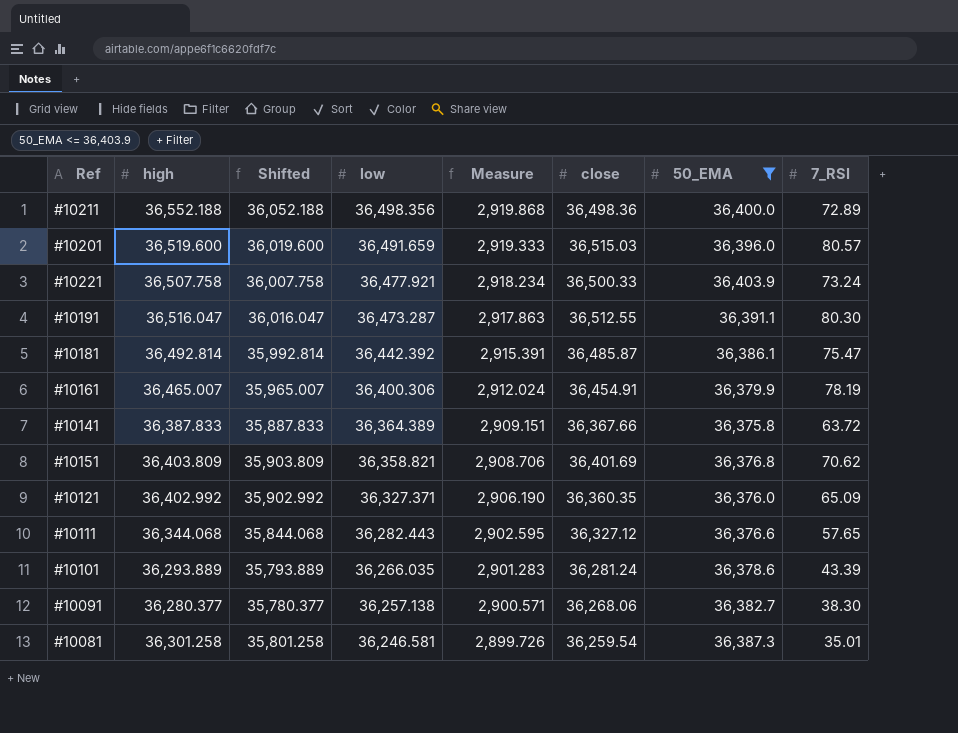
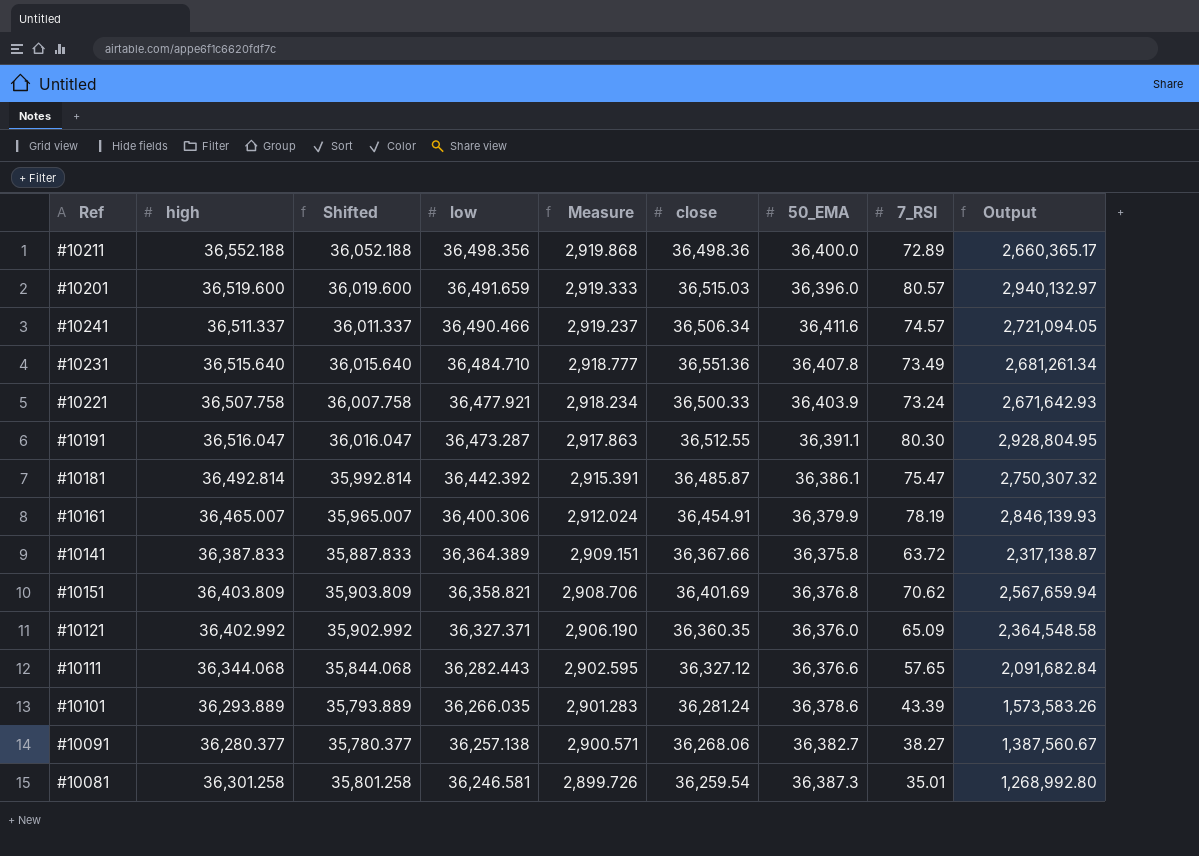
filter: 50_EMA <= 36,403.9 -> none
column Output | formula: none -> [low] * [7_RSI]
#10091 | 7_RSI: 38.30 -> 38.27

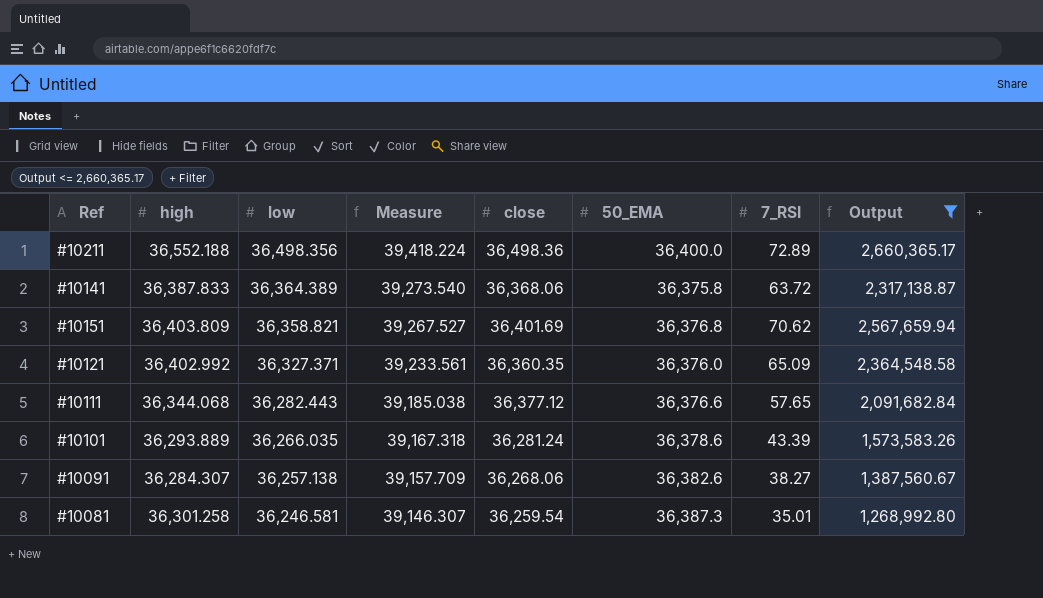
filter: none -> Output <= 2,660,365.17
column Shifted | formula: [high] - 500 -> none
column Measure | formula: [low] * 0.08 -> [low] * 1.08
#10141 | close: 36,367.66 -> 36,368.06
#10111 | close: 36,327.12 -> 36,377.12
#10091 | high: 36,280.377 -> 36,284.307
#10091 | 50_EMA: 36,382.7 -> 36,382.6

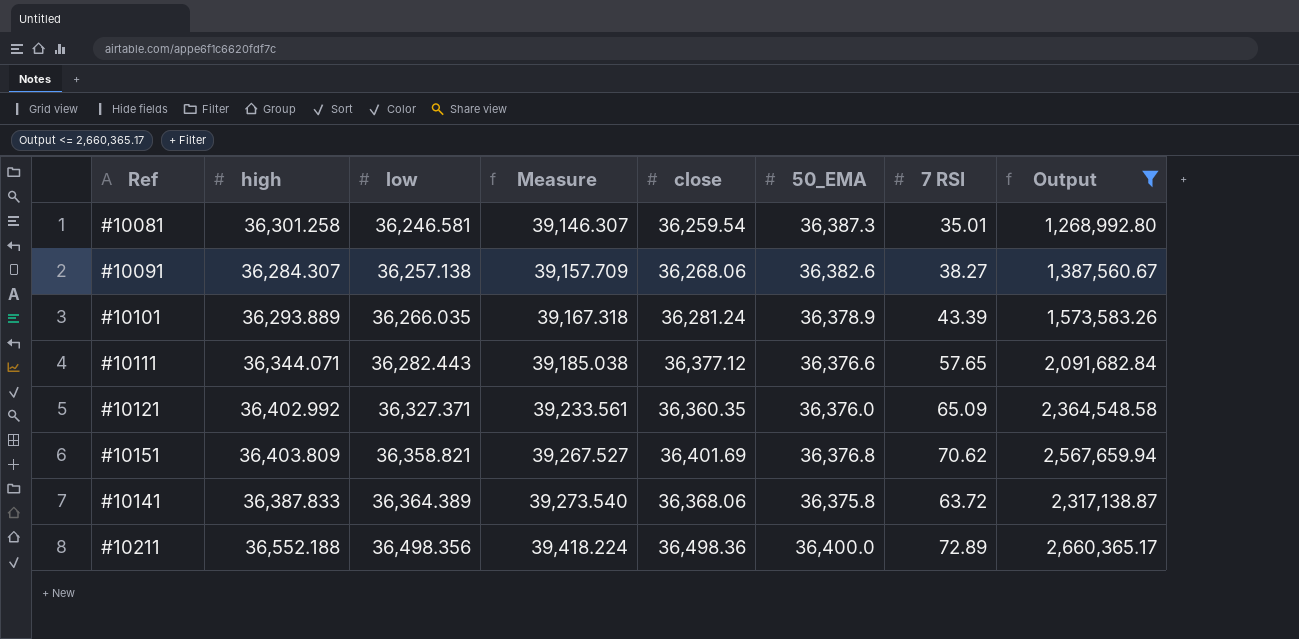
row order: low descending -> low ascending
column name: 7_RSI -> 7 RSI
#10101 | 50_EMA: 36,378.6 -> 36,378.9
#10111 | high: 36,344.068 -> 36,344.071

